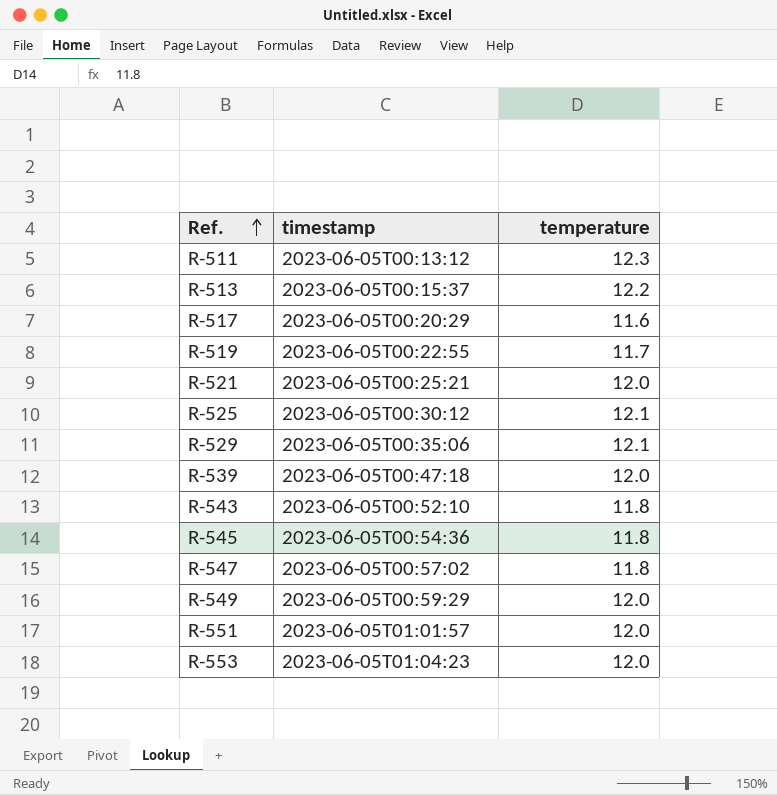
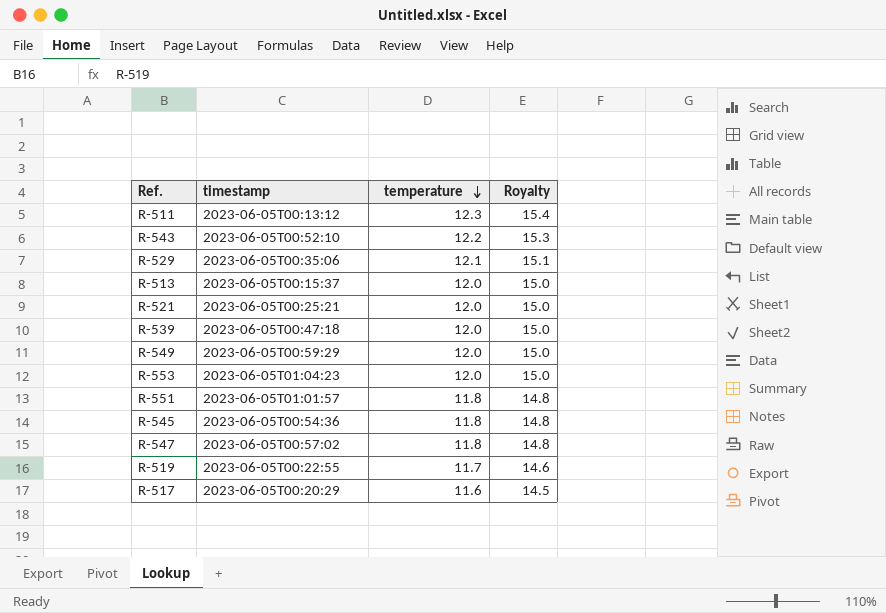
row order: Ref. ascending -> temperature descending
column Royalty | formula: none -> [temperature] * 1.25
row R-525: 2023-06-05T00:30:12 | 12.1 -> none
R-543 | temperature: 11.8 -> 12.2
R-513 | temperature: 12.2 -> 12.0
R-551 | temperature: 12.0 -> 11.8

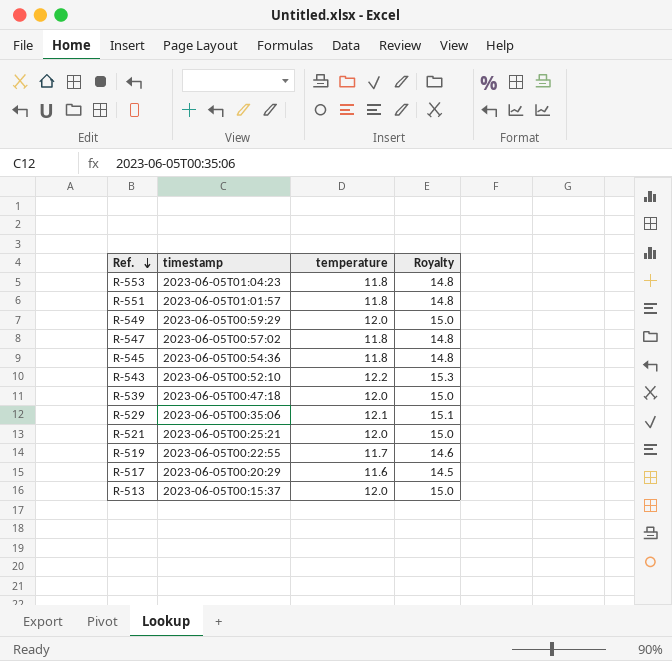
row order: temperature descending -> Ref. descending
row R-511: 2023-06-05T00:13:12 | 12.3 | 15.4 -> none
R-553 | temperature: 12.0 -> 11.8
R-553 | Royalty: 15.0 -> 14.8

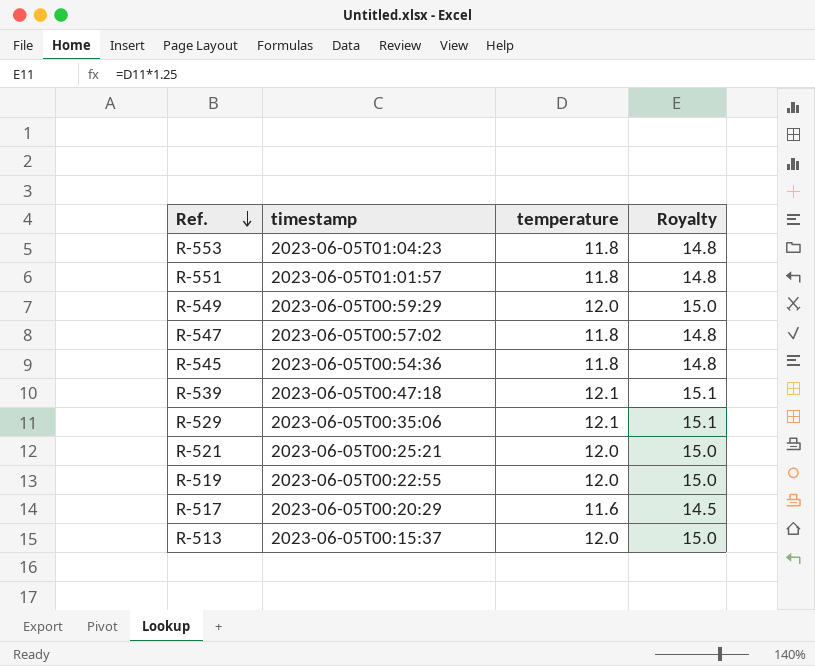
row R-543: 2023-06-05T00:52:10 | 12.2 | 15.3 -> none
R-539 | temperature: 12.0 -> 12.1
R-539 | Royalty: 15.0 -> 15.1
R-519 | temperature: 11.7 -> 12.0
R-519 | Royalty: 14.6 -> 15.0

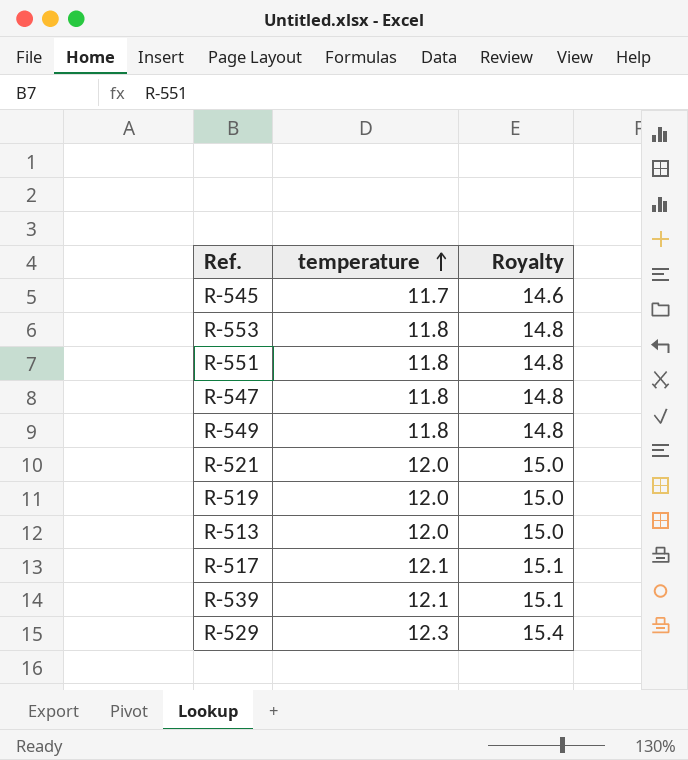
row order: Ref. descending -> temperature ascending
column timestamp | position: 2 -> none
R-545 | temperature: 11.8 -> 11.7
R-545 | Royalty: 14.8 -> 14.6
R-549 | temperature: 12.0 -> 11.8
R-549 | Royalty: 15.0 -> 14.8
R-517 | temperature: 11.6 -> 12.1
R-517 | Royalty: 14.5 -> 15.1
R-529 | temperature: 12.1 -> 12.3
R-529 | Royalty: 15.1 -> 15.4

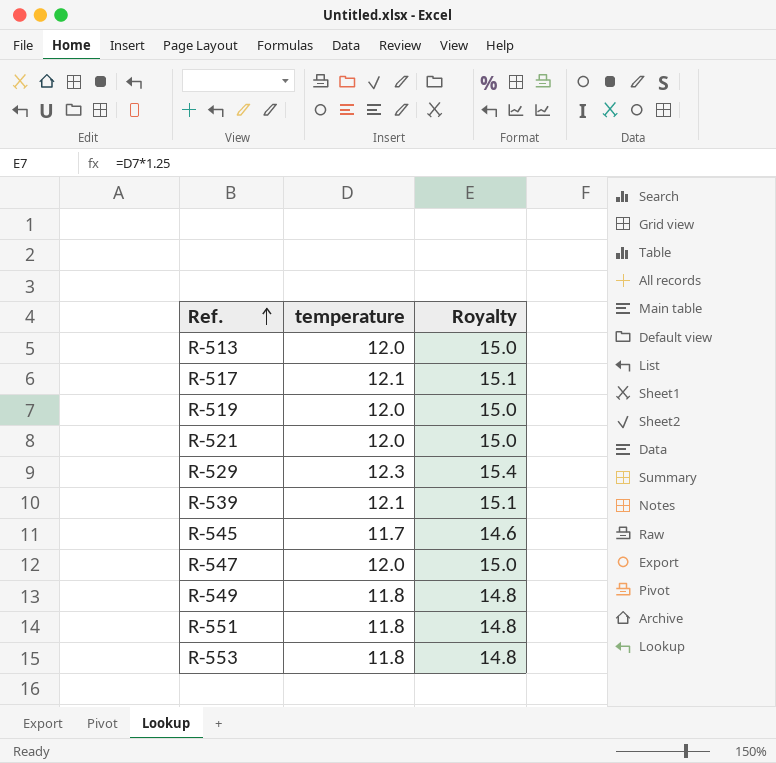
row order: temperature ascending -> Ref. ascending
R-547 | temperature: 11.8 -> 12.0
R-547 | Royalty: 14.8 -> 15.0

